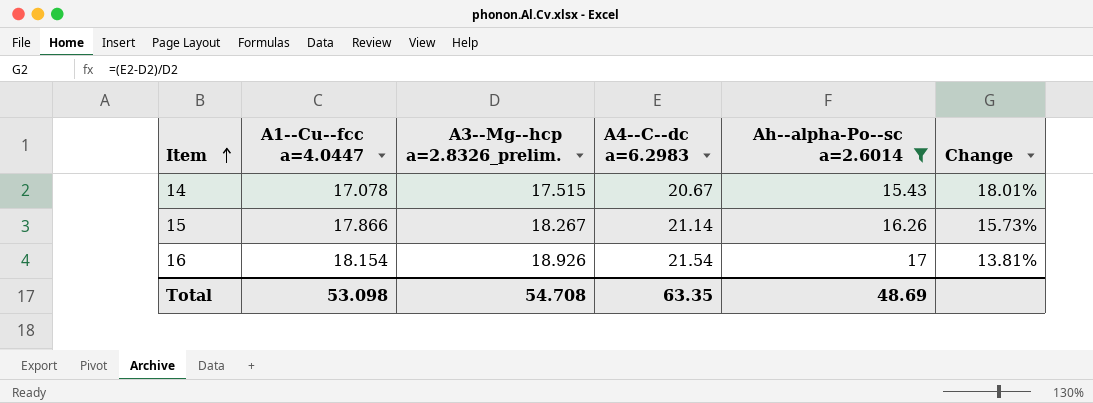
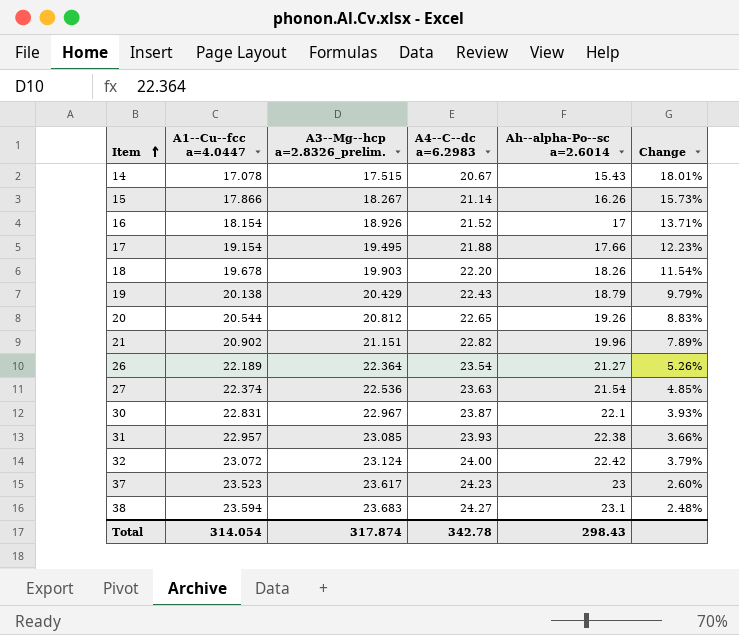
filter: Ah--alpha-Po--sc a=2.6014 <= 17 -> none
16 | A4--C--dc a=6.2983: 21.54 -> 21.52
16 | Change: 13.81% -> 13.71%
Total | A1--Cu--fcc a=4.0447: 53.098 -> 314.054
Total | A3--Mg--hcp a=2.8326_prelim.: 54.708 -> 317.874
Total | A4--C--dc a=6.2983: 63.35 -> 342.78
Total | Ah--alpha-Po--sc a=2.6014: 48.69 -> 298.43

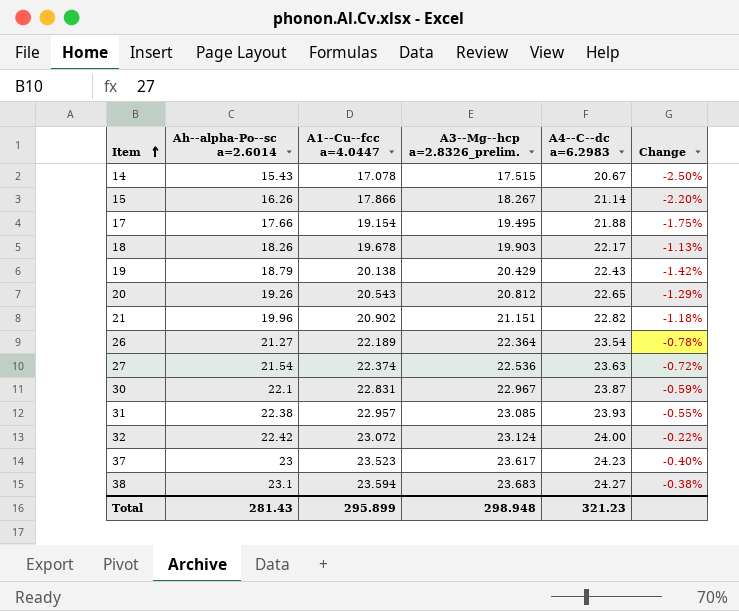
column Ah--alpha-Po--sc a=2.6014 | position: 5 -> 2
column Change | formula: ([A4--C--dc a=6.2983] - [A3--Mg--hcp a=2.8326_prelim.]) / [A3--Mg--hcp a=2.8326_prelim.] -> ([A1--Cu--fcc a=4.0447] - [A3--Mg--hcp a=2.8326_prelim.]) / [A3--Mg--hcp a=2.8326_prelim.]
row 16: 18.154 | 18.926 | 21.52 | 17 | 13.71% -> none
18 | A4--C--dc a=6.2983: 22.20 -> 22.17
20 | A1--Cu--fcc a=4.0447: 20.544 -> 20.543
Total | Ah--alpha-Po--sc a=2.6014: 298.43 -> 281.43
Total | A1--Cu--fcc a=4.0447: 314.054 -> 295.899
Total | A3--Mg--hcp a=2.8326_prelim.: 317.874 -> 298.948
Total | A4--C--dc a=6.2983: 342.78 -> 321.23

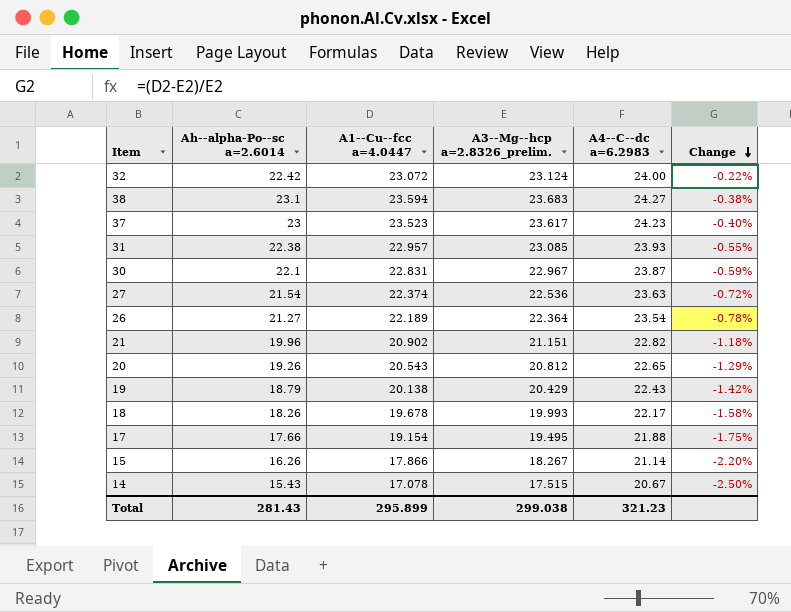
row order: Item ascending -> Change descending
18 | A3--Mg--hcp a=2.8326_prelim.: 19.903 -> 19.993
18 | Change: -1.13% -> -1.58%
Total | A3--Mg--hcp a=2.8326_prelim.: 298.948 -> 299.038

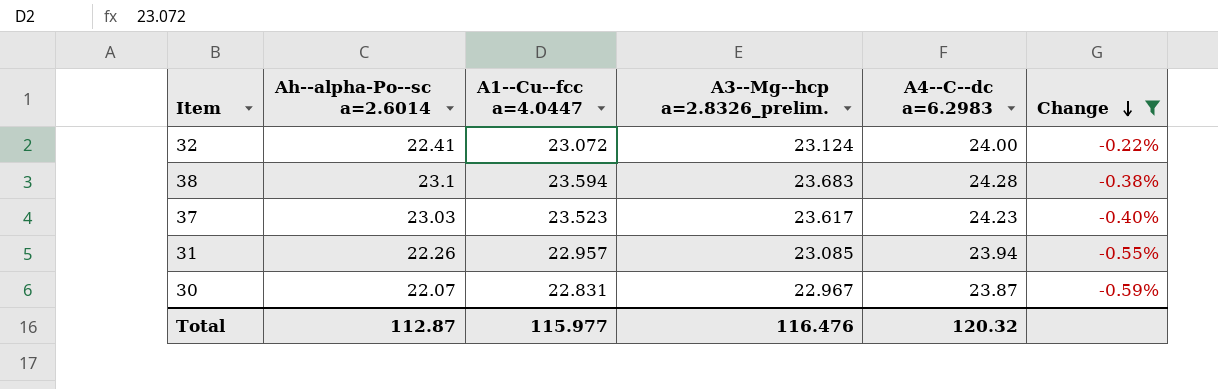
filter: none -> Change >= -0.59%
32 | Ah--alpha-Po--sc a=2.6014: 22.42 -> 22.41
38 | A4--C--dc a=6.2983: 24.27 -> 24.28
37 | Ah--alpha-Po--sc a=2.6014: 23 -> 23.03
31 | Ah--alpha-Po--sc a=2.6014: 22.38 -> 22.26
31 | A4--C--dc a=6.2983: 23.93 -> 23.94
30 | Ah--alpha-Po--sc a=2.6014: 22.1 -> 22.07
Total | Ah--alpha-Po--sc a=2.6014: 281.43 -> 112.87
Total | A1--Cu--fcc a=4.0447: 295.899 -> 115.977
Total | A3--Mg--hcp a=2.8326_prelim.: 299.038 -> 116.476
Total | A4--C--dc a=6.2983: 321.23 -> 120.32

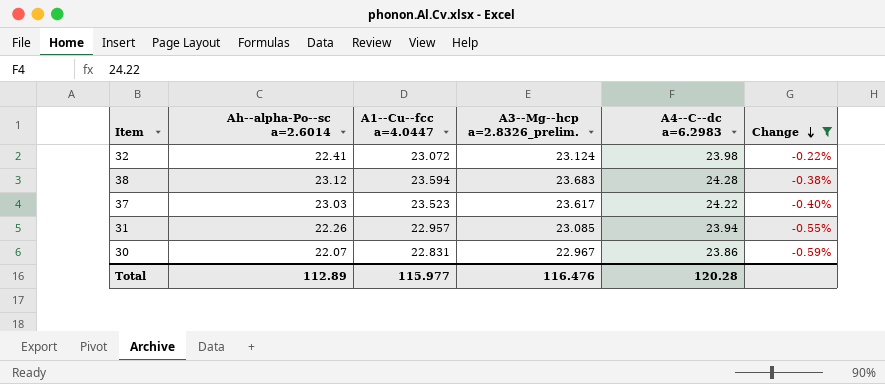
32 | A4--C--dc a=6.2983: 24.00 -> 23.98
38 | Ah--alpha-Po--sc a=2.6014: 23.1 -> 23.12
37 | A4--C--dc a=6.2983: 24.23 -> 24.22
30 | A4--C--dc a=6.2983: 23.87 -> 23.86
Total | Ah--alpha-Po--sc a=2.6014: 112.87 -> 112.89
Total | A4--C--dc a=6.2983: 120.32 -> 120.28

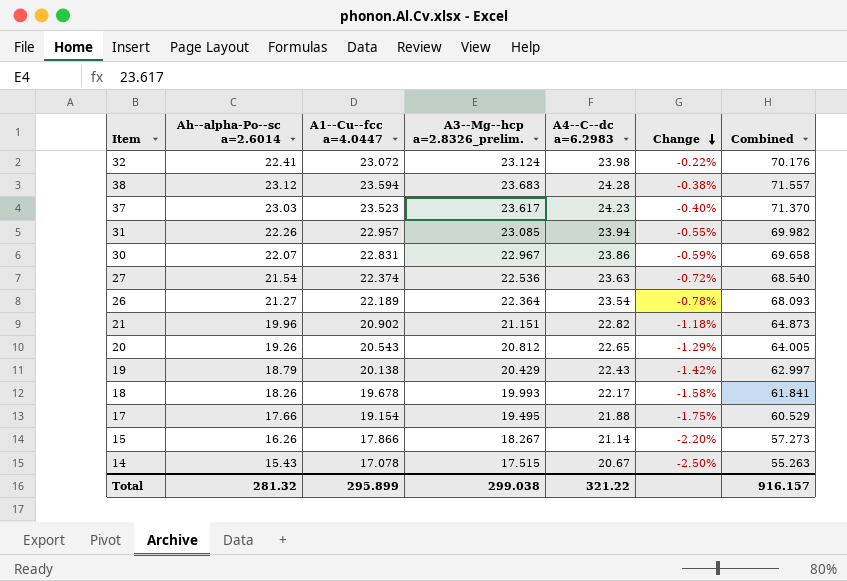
filter: Change >= -0.59% -> none
column Combined | formula: none -> [A1--Cu--fcc a=4.0447] + [A3--Mg--hcp a=2.8326_prelim.] + [A4--C--dc a=6.2983]
37 | A4--C--dc a=6.2983: 24.22 -> 24.23
Total | Ah--alpha-Po--sc a=2.6014: 112.89 -> 281.32
Total | A1--Cu--fcc a=4.0447: 115.977 -> 295.899
Total | A3--Mg--hcp a=2.8326_prelim.: 116.476 -> 299.038
Total | A4--C--dc a=6.2983: 120.28 -> 321.22

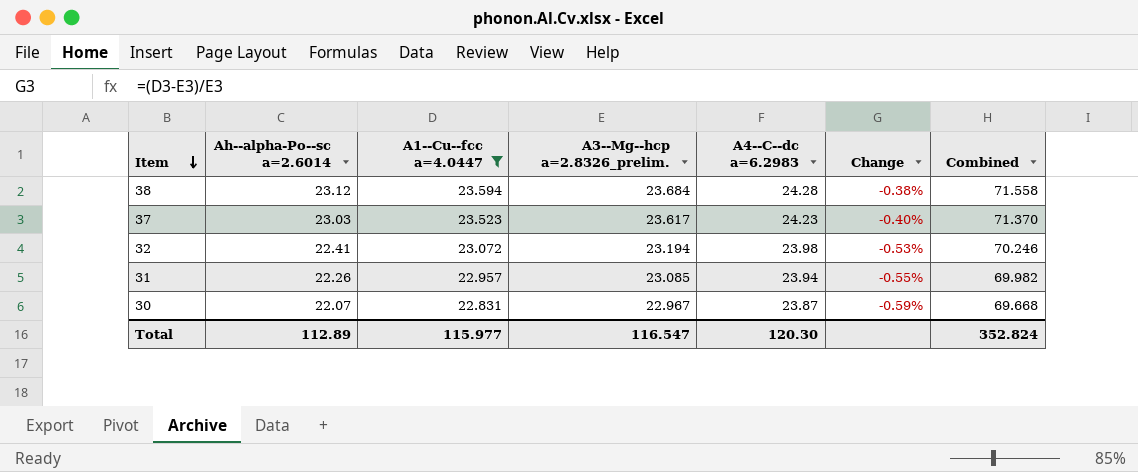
filter: none -> A1--Cu--fcc a=4.0447 >= 22.831
row order: Change descending -> Item descending
38 | A3--Mg--hcp a=2.8326_prelim.: 23.683 -> 23.684
38 | Combined: 71.557 -> 71.558
32 | A3--Mg--hcp a=2.8326_prelim.: 23.124 -> 23.194
32 | Change: -0.22% -> -0.53%
32 | Combined: 70.176 -> 70.246
30 | A4--C--dc a=6.2983: 23.86 -> 23.87
30 | Combined: 69.658 -> 69.668
Total | Ah--alpha-Po--sc a=2.6014: 281.32 -> 112.89
Total | A1--Cu--fcc a=4.0447: 295.899 -> 115.977
Total | A3--Mg--hcp a=2.8326_prelim.: 299.038 -> 116.547
Total | A4--C--dc a=6.2983: 321.22 -> 120.30
Total | Combined: 916.157 -> 352.824

